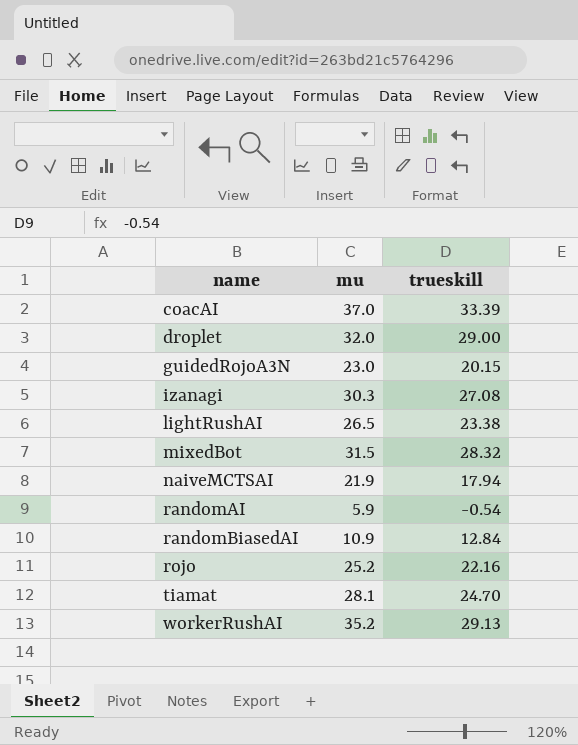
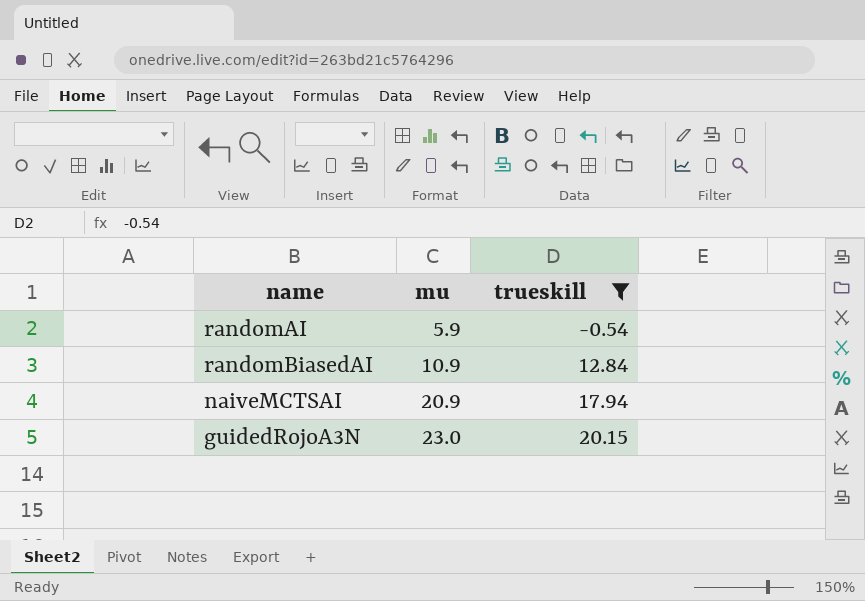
filter: none -> trueskill <= 20.15
row order: name ascending -> mu ascending
naiveMCTSAI | mu: 21.9 -> 20.9

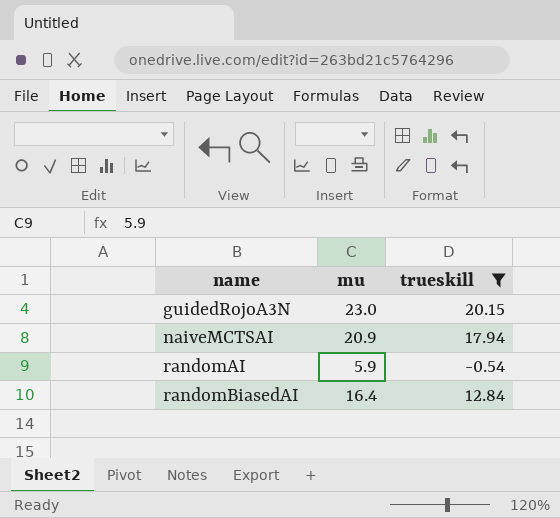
row order: mu ascending -> name ascending
randomBiasedAI | mu: 10.9 -> 16.4

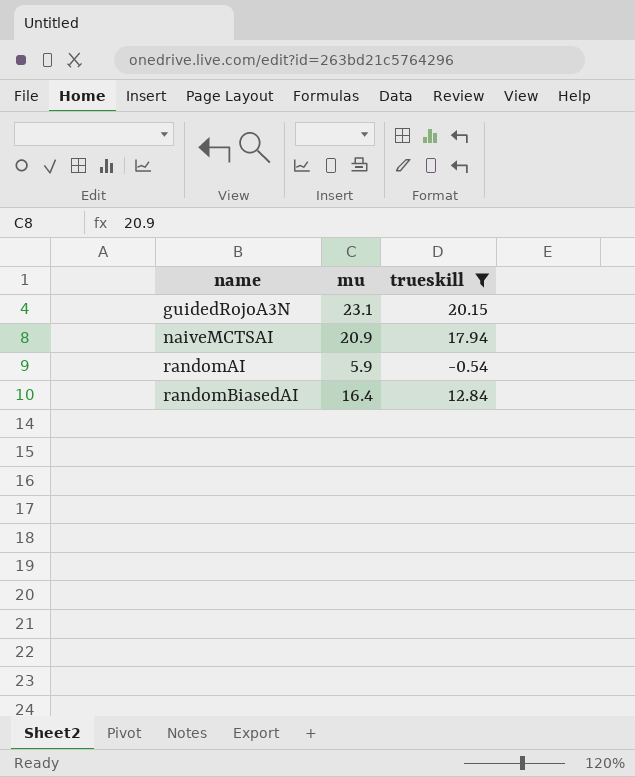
guidedRojoA3N | mu: 23.0 -> 23.1

